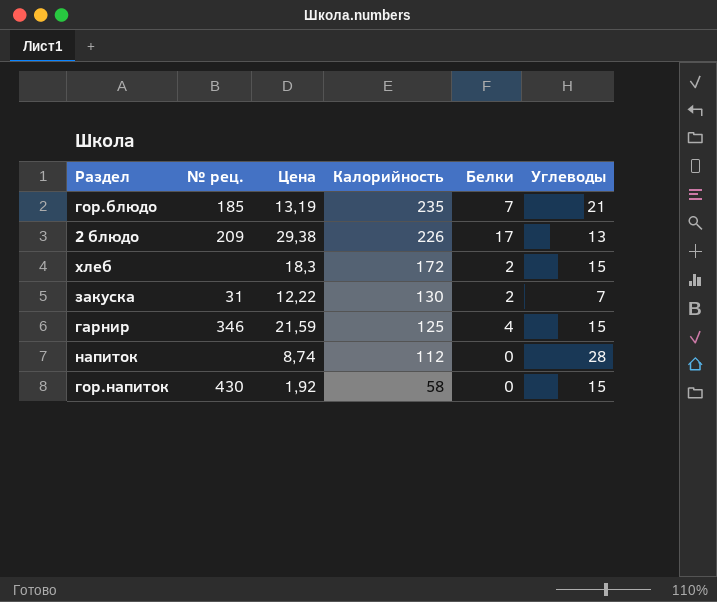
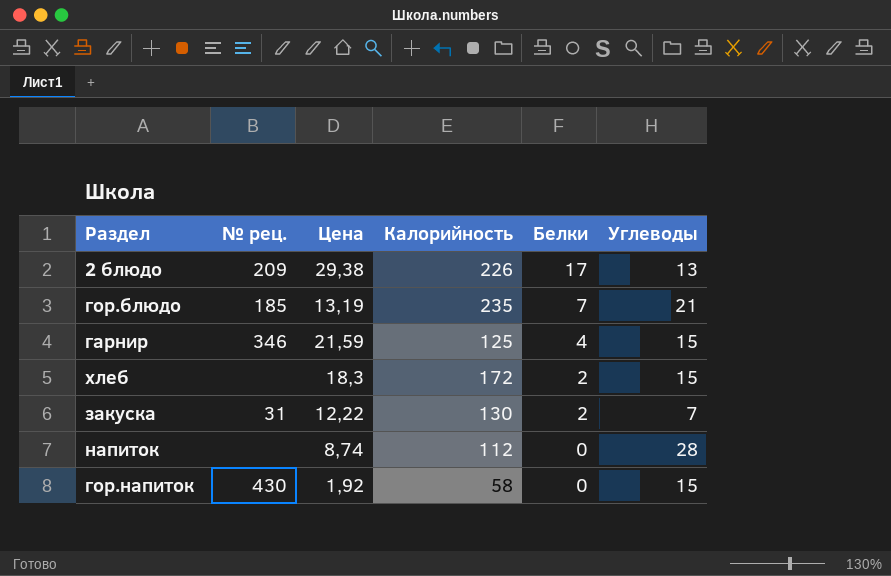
row order: Калорийность descending -> Белки descending

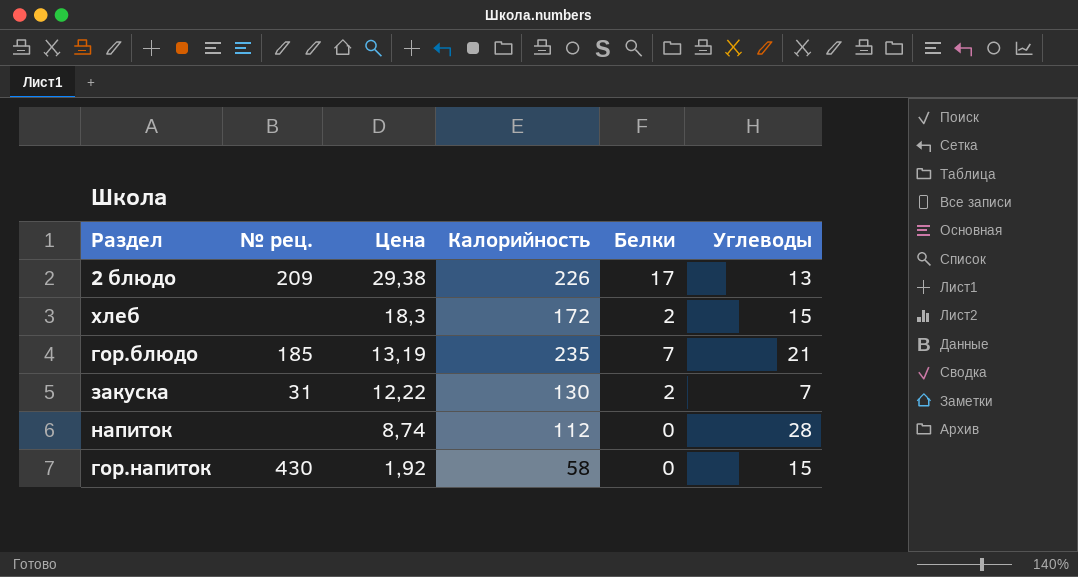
row order: Белки descending -> Цена descending
row гарнир: 346 | 21,59 | 125 | 4 | 15 -> none

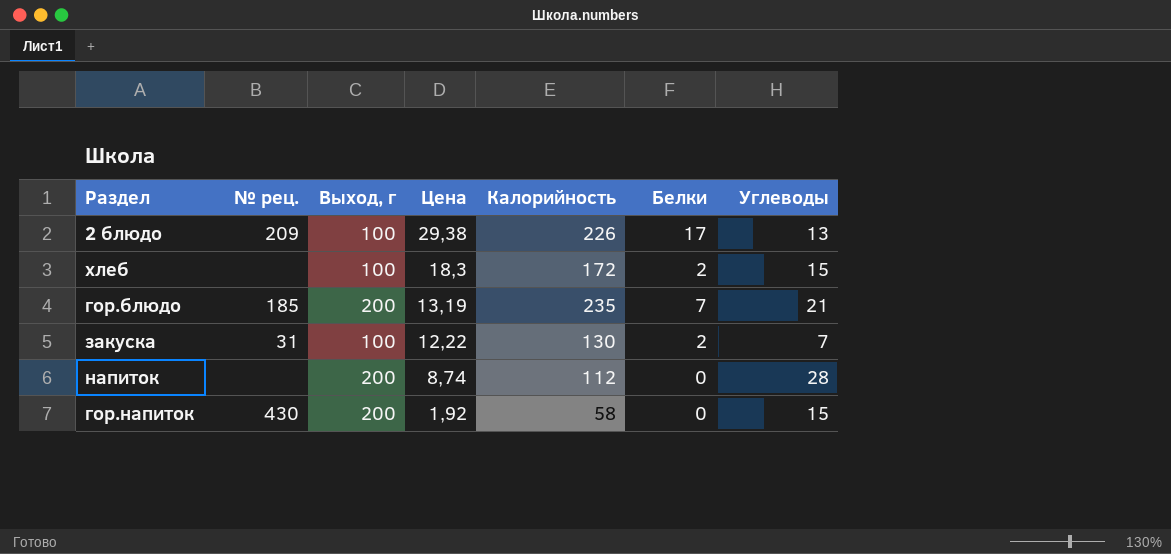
column Выход, г | position: none -> 3

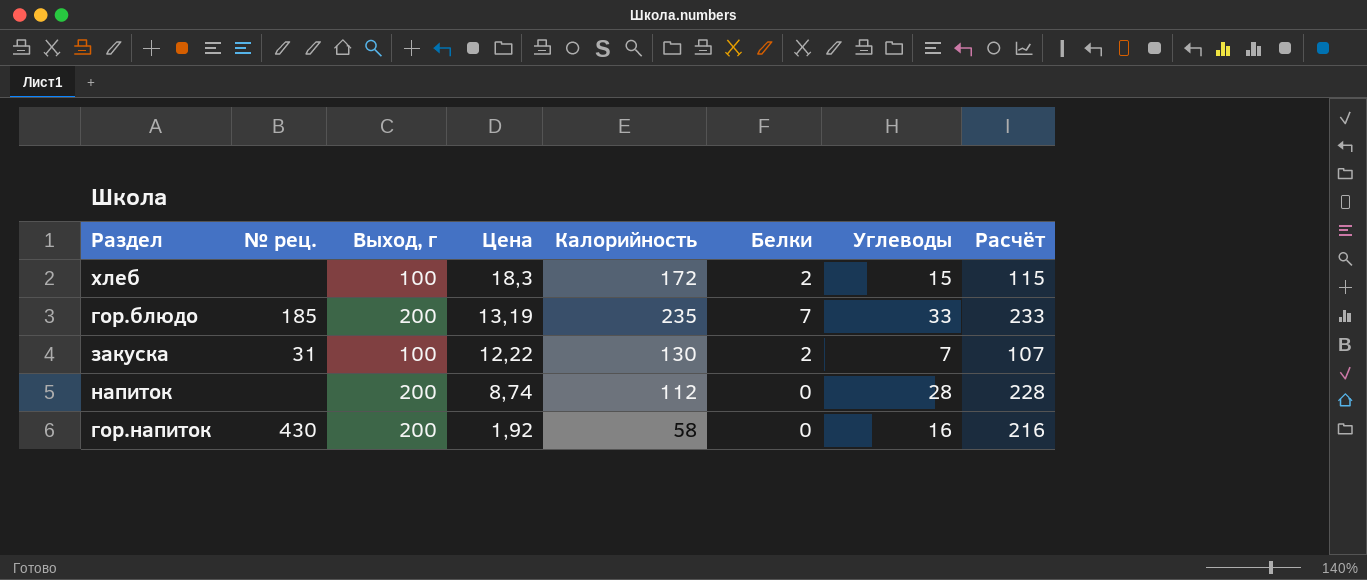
column Расчёт | formula: none -> [Выход, г] + [Углеводы]
row 2 блюдо: 209 | 100 | 29,38 | 226 | 17 | 13 -> none
гор.блюдо | Углеводы: 21 -> 33
гор.напиток | Углеводы: 15 -> 16

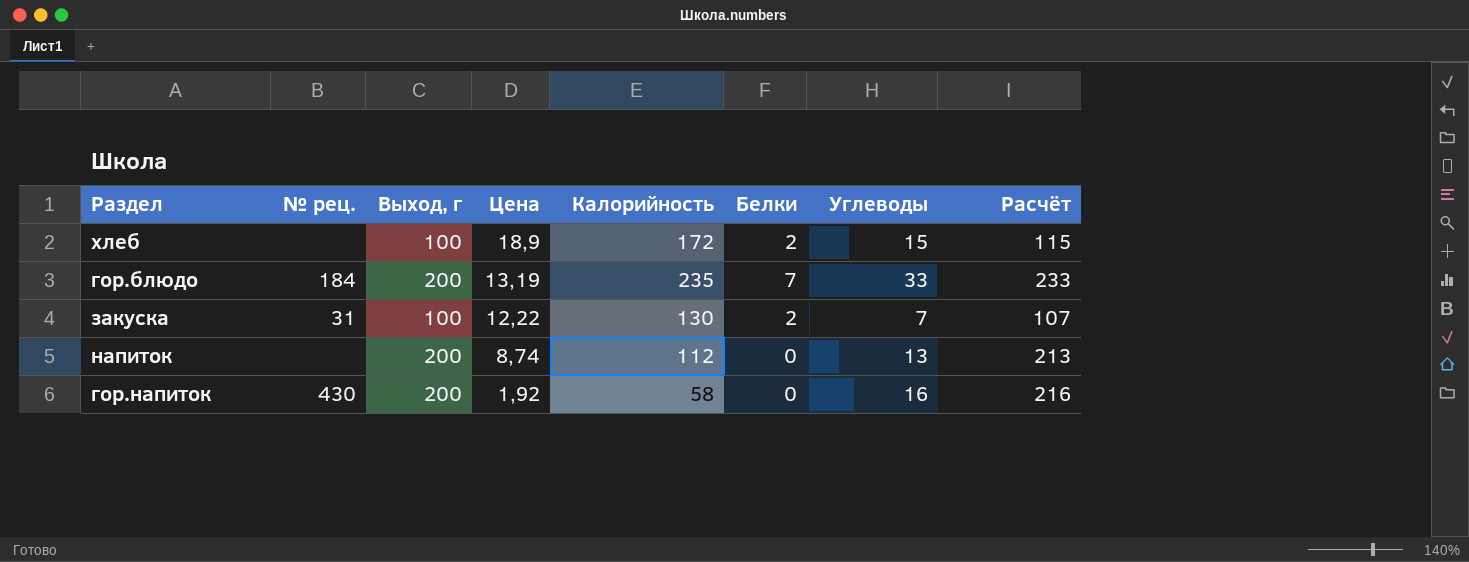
хлеб | Цена: 18,3 -> 18,9
гор.блюдо | № рец.: 185 -> 184
напиток | Углеводы: 28 -> 13
напиток | Расчёт: 228 -> 213

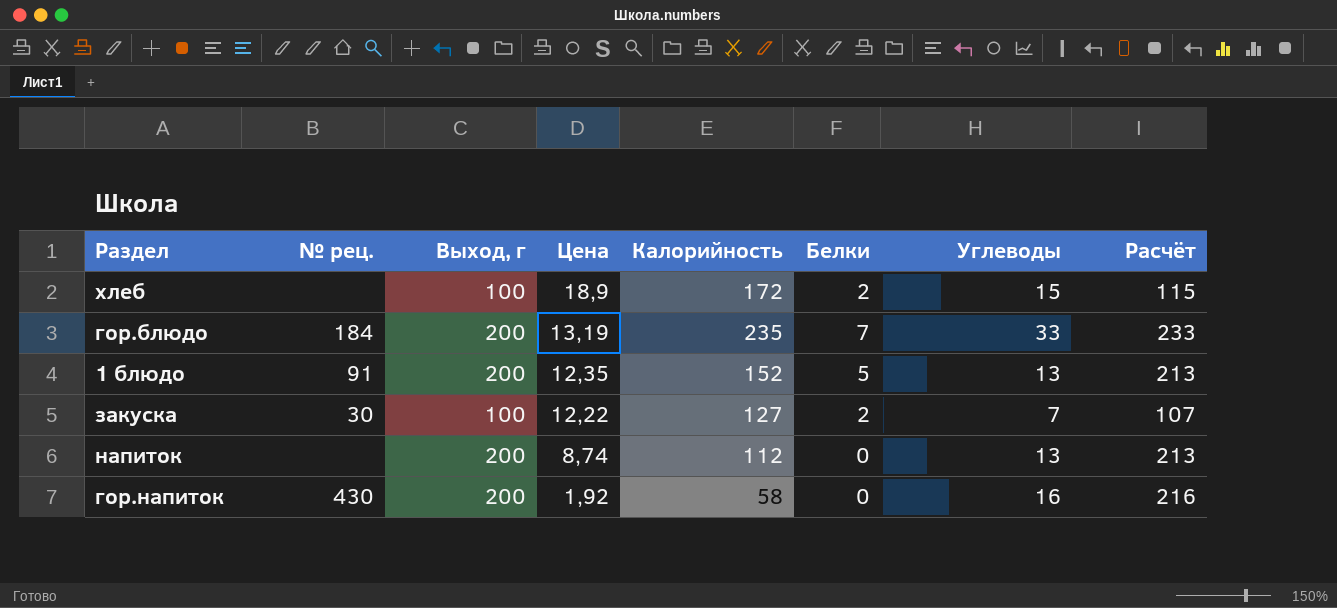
row 1 блюдо: none -> 91 | 200 | 12,35 | 152 | 5 | 13 | 213
закуска | № рец.: 31 -> 30
закуска | Калорийность: 130 -> 127

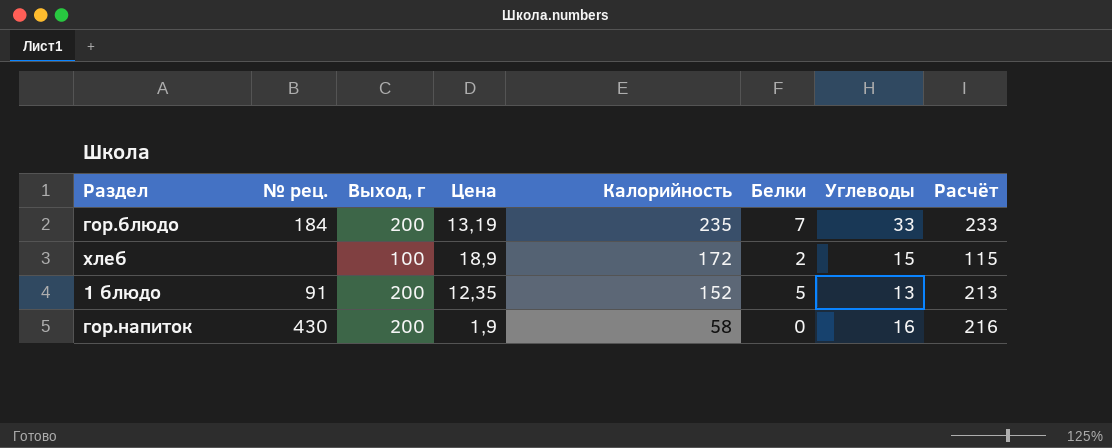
row order: Цена descending -> Калорийность descending
row закуска: 30 | 100 | 12,22 | 127 | 2 | 7 | 107 -> none
row напиток: none | 200 | 8,74 | 112 | 0 | 13 | 213 -> none
гор.напиток | Цена: 1,92 -> 1,9

